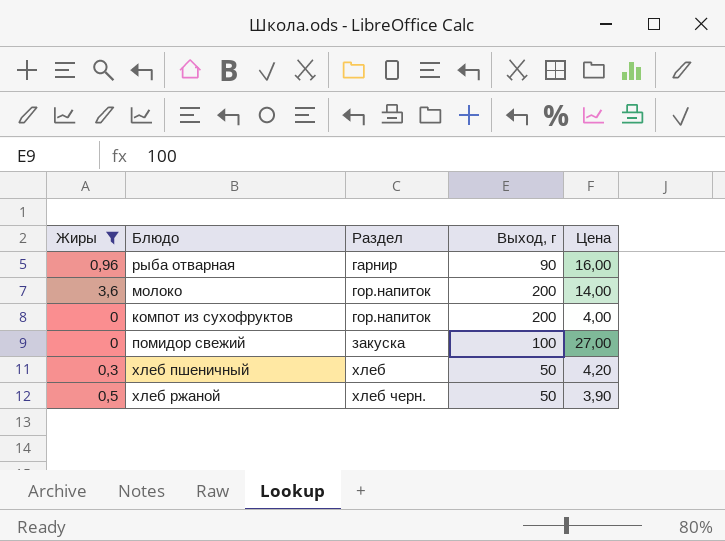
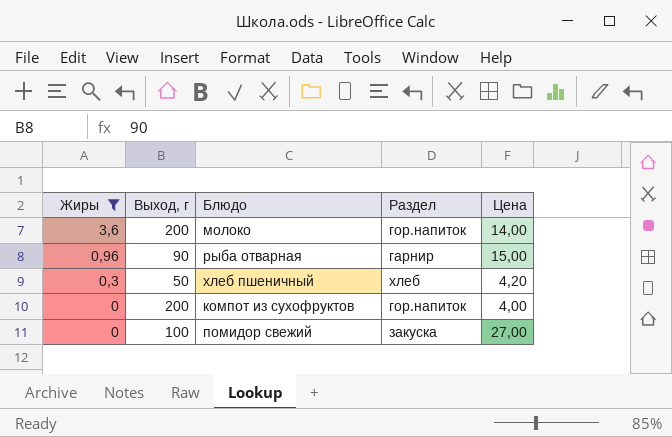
row order: Раздел ascending -> Жиры descending
column Выход, г | position: 4 -> 2
row хлеб ржаной: 0,5 | хлеб черн. | 50 | 3,90 -> none
рыба отварная | Цена: 16,00 -> 15,00

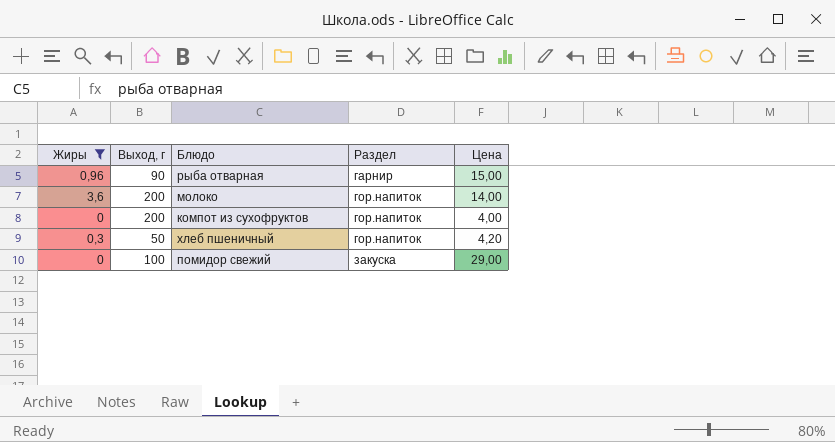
row order: Жиры descending -> Раздел ascending
хлеб пшеничный | Раздел: хлеб -> гор.напиток
помидор свежий | Цена: 27,00 -> 29,00

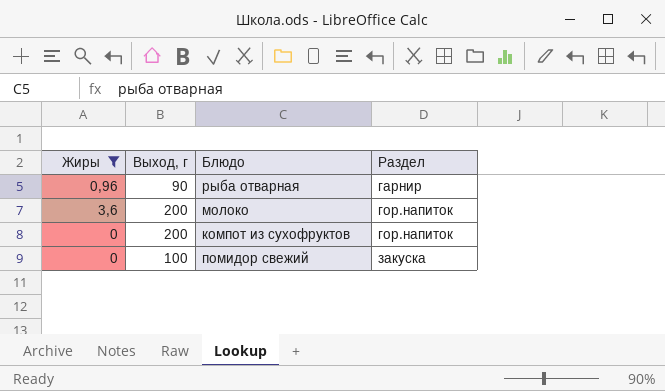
column Цена | position: 5 -> none
row хлеб пшеничный: 0,3 | 50 | гор.напиток | 4,20 -> none

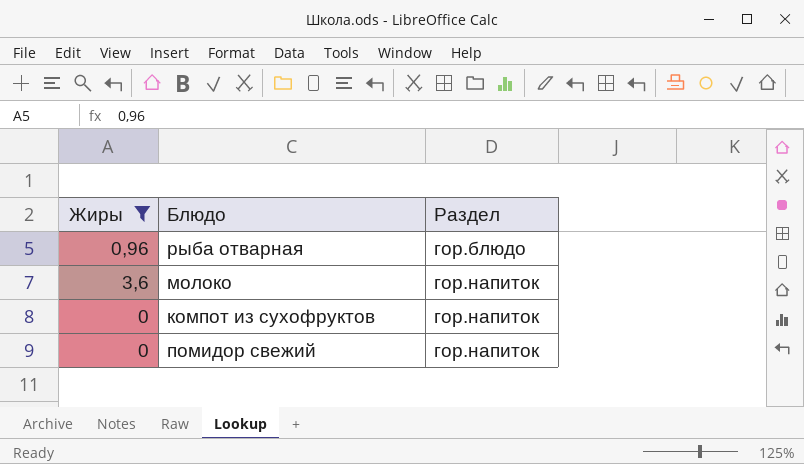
column Выход, г | position: 2 -> none
рыба отварная | Раздел: гарнир -> гор.блюдо
помидор свежий | Раздел: закуска -> гор.напиток

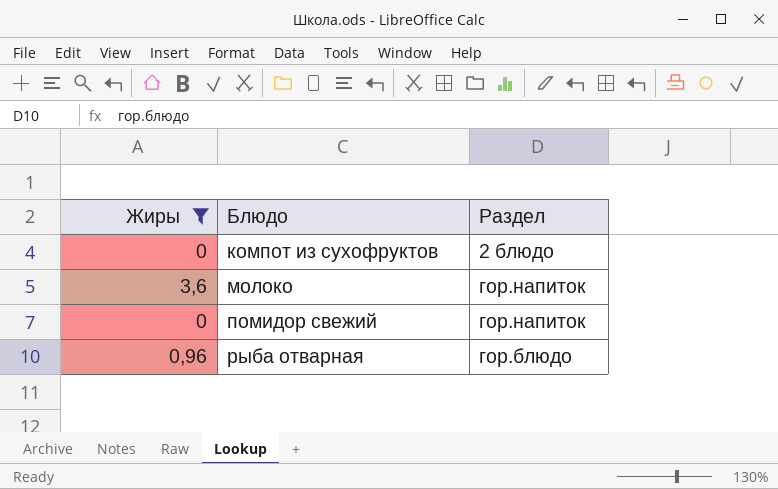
row order: Раздел ascending -> Блюдо ascending
компот из сухофруктов | Раздел: гор.напиток -> 2 блюдо

